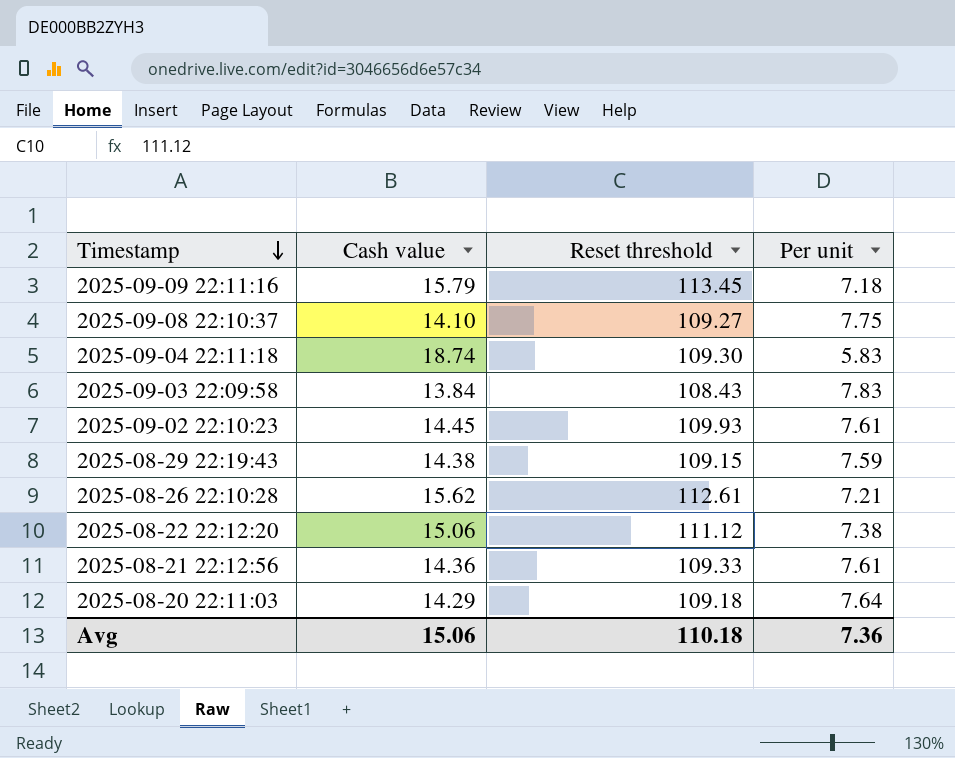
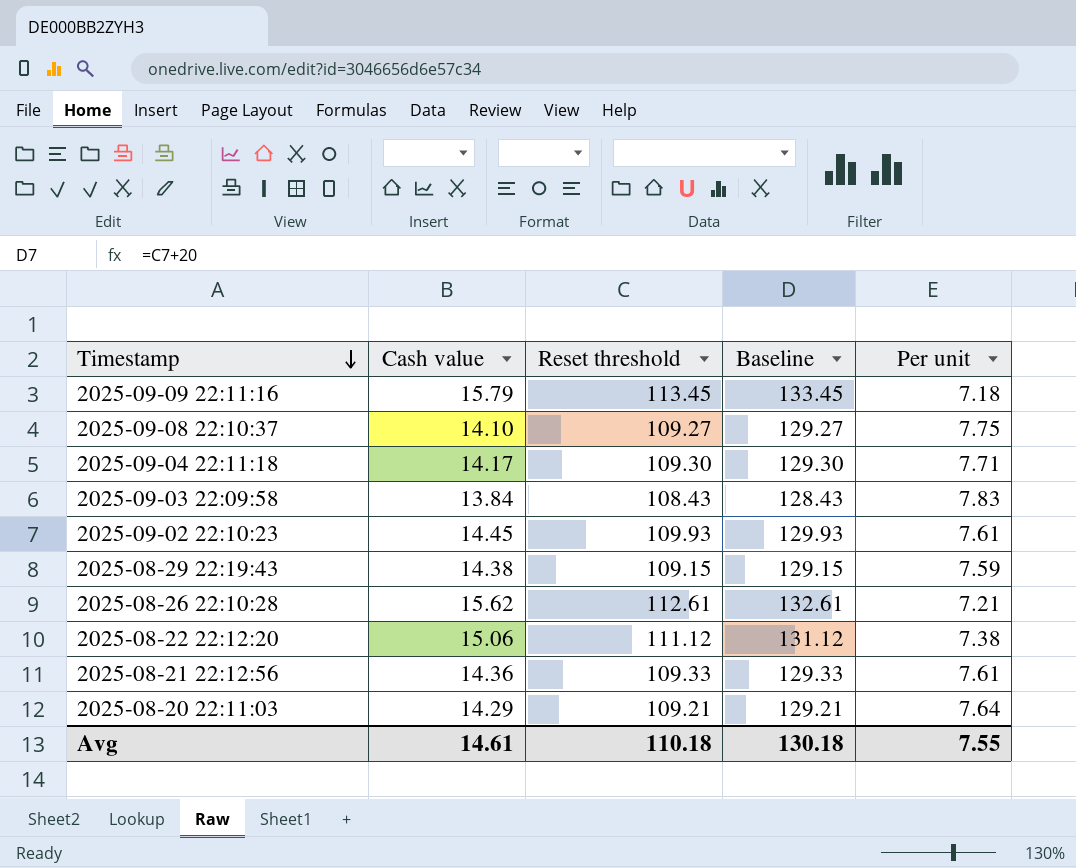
column Baseline | formula: none -> [Reset threshold] + 20
2025-09-04 22:11:18 | Cash value: 18.74 -> 14.17
2025-09-04 22:11:18 | Per unit: 5.83 -> 7.71
2025-08-20 22:11:03 | Reset threshold: 109.18 -> 109.21
Avg | Cash value: 15.06 -> 14.61
Avg | Per unit: 7.36 -> 7.55

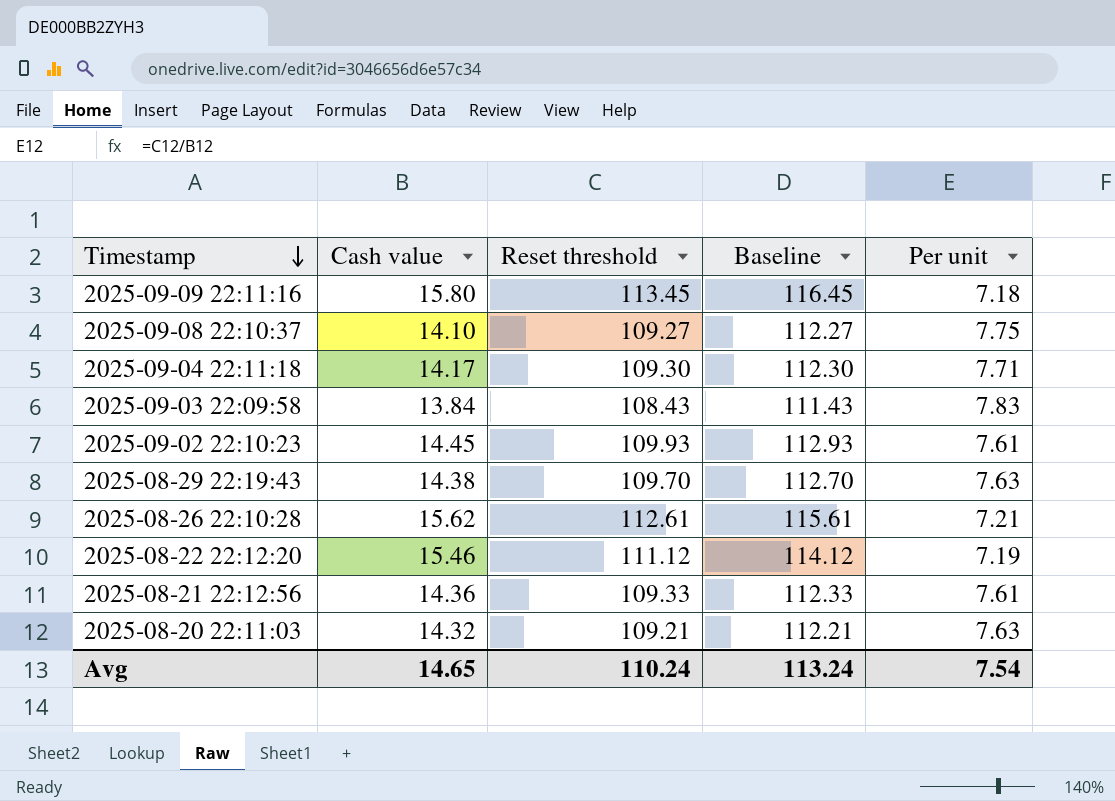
column Baseline | formula: [Reset threshold] + 20 -> [Reset threshold] + 3
2025-09-09 22:11:16 | Cash value: 15.79 -> 15.80
2025-08-29 22:19:43 | Reset threshold: 109.15 -> 109.70
2025-08-29 22:19:43 | Per unit: 7.59 -> 7.63
2025-08-22 22:12:20 | Cash value: 15.06 -> 15.46
2025-08-22 22:12:20 | Per unit: 7.38 -> 7.19
2025-08-20 22:11:03 | Cash value: 14.29 -> 14.32
2025-08-20 22:11:03 | Per unit: 7.64 -> 7.63
Avg | Cash value: 14.61 -> 14.65
Avg | Reset threshold: 110.18 -> 110.24
Avg | Baseline: 130.18 -> 113.24
Avg | Per unit: 7.55 -> 7.54

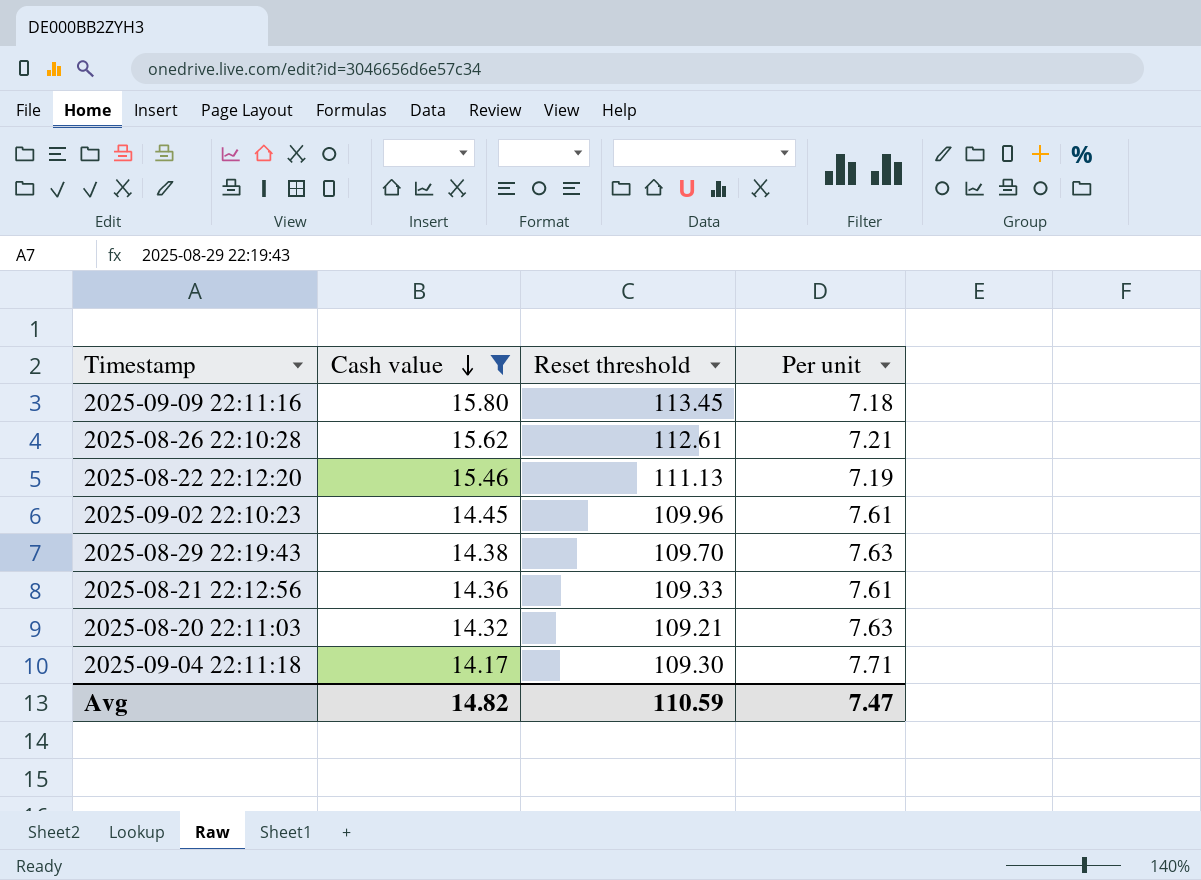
filter: none -> Cash value >= 14.17
row order: Timestamp descending -> Cash value descending
column Baseline | formula: [Reset threshold] + 3 -> none
2025-08-22 22:12:20 | Reset threshold: 111.12 -> 111.13
2025-09-02 22:10:23 | Reset threshold: 109.93 -> 109.96
Avg | Cash value: 14.65 -> 14.82
Avg | Reset threshold: 110.24 -> 110.59
Avg | Per unit: 7.54 -> 7.47

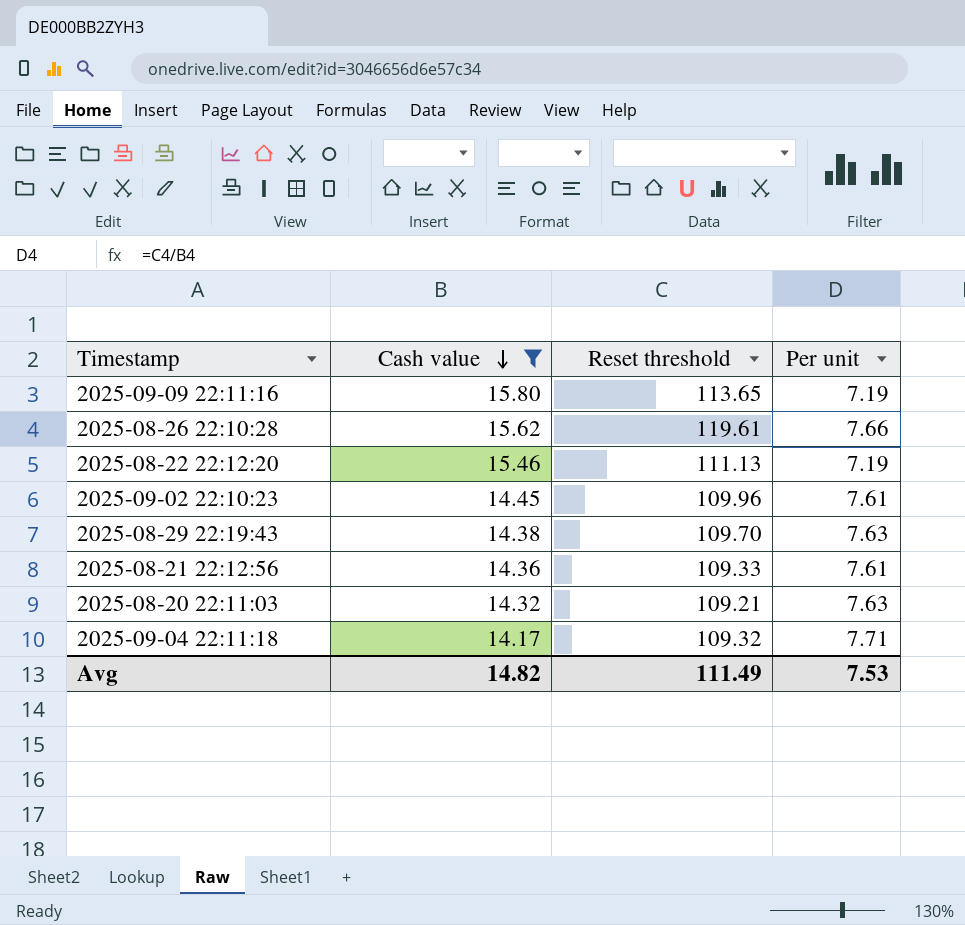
2025-09-09 22:11:16 | Reset threshold: 113.45 -> 113.65
2025-09-09 22:11:16 | Per unit: 7.18 -> 7.19
2025-08-26 22:10:28 | Reset threshold: 112.61 -> 119.61
2025-08-26 22:10:28 | Per unit: 7.21 -> 7.66
2025-09-04 22:11:18 | Reset threshold: 109.30 -> 109.32
Avg | Reset threshold: 110.59 -> 111.49
Avg | Per unit: 7.47 -> 7.53

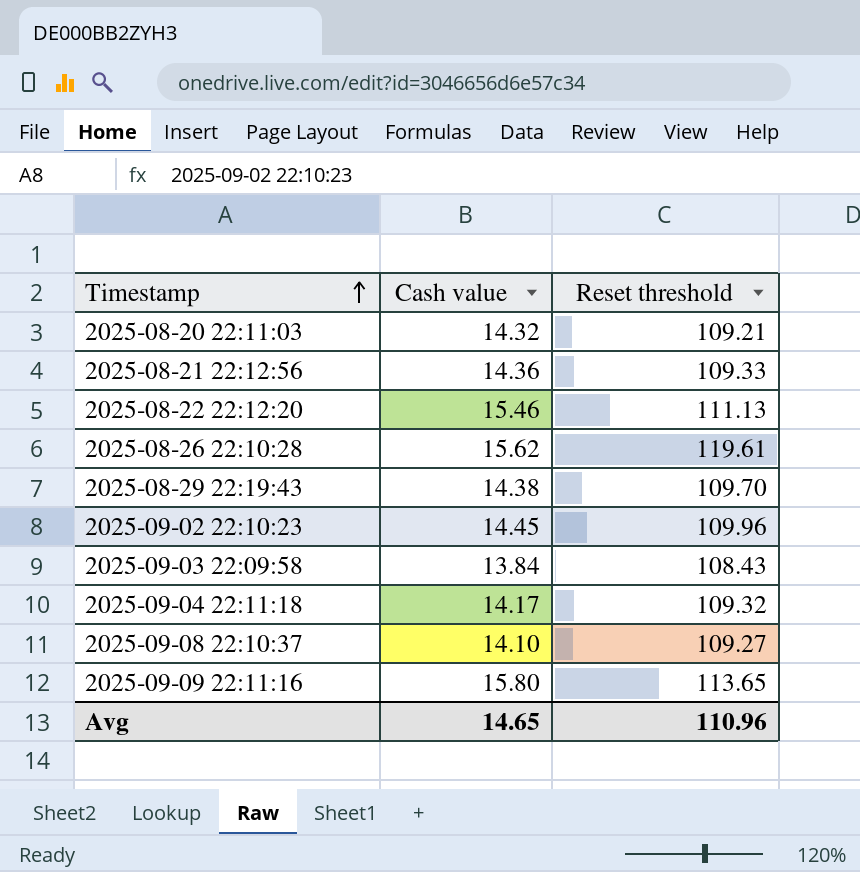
filter: Cash value >= 14.17 -> none
row order: Cash value descending -> Timestamp ascending
column Per unit | formula: [Reset threshold] / [Cash value] -> none
Avg | Cash value: 14.82 -> 14.65
Avg | Reset threshold: 111.49 -> 110.96

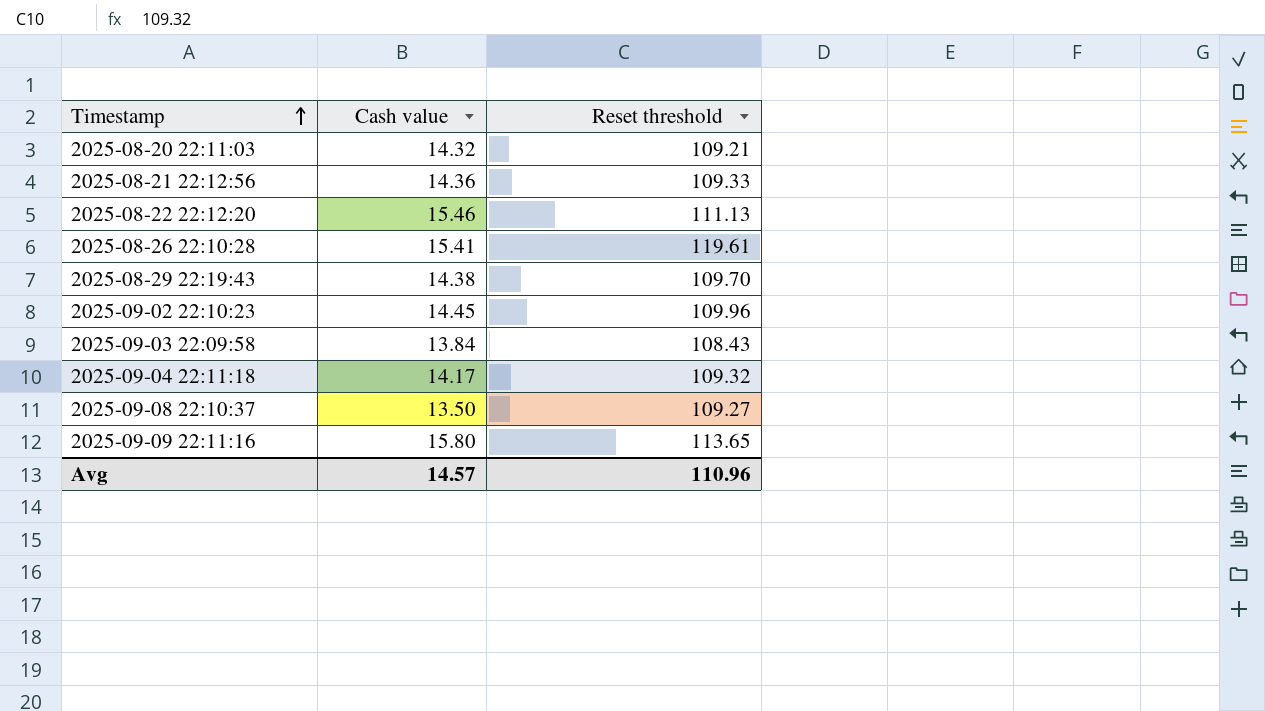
2025-08-26 22:10:28 | Cash value: 15.62 -> 15.41
2025-09-08 22:10:37 | Cash value: 14.10 -> 13.50
Avg | Cash value: 14.65 -> 14.57

